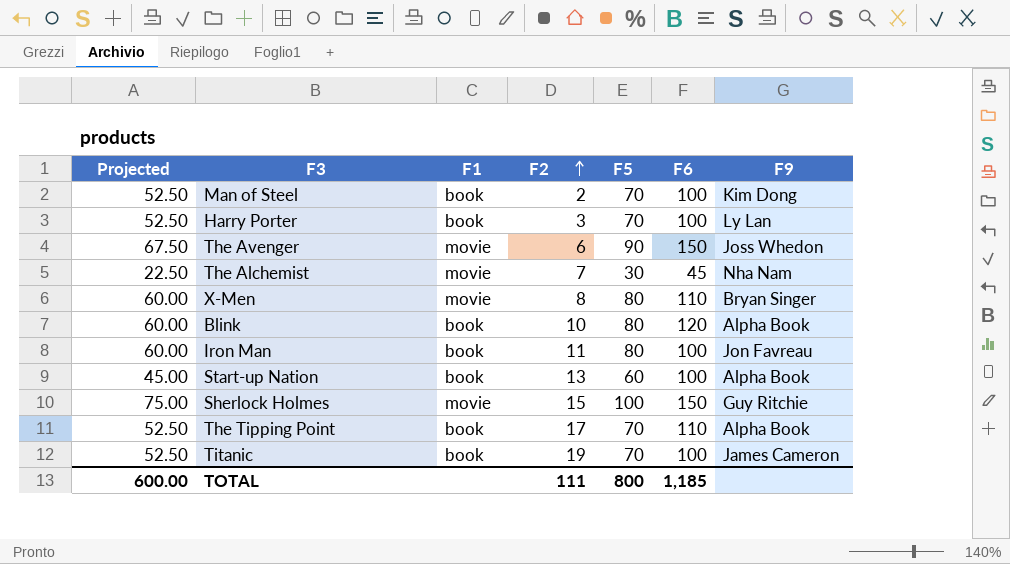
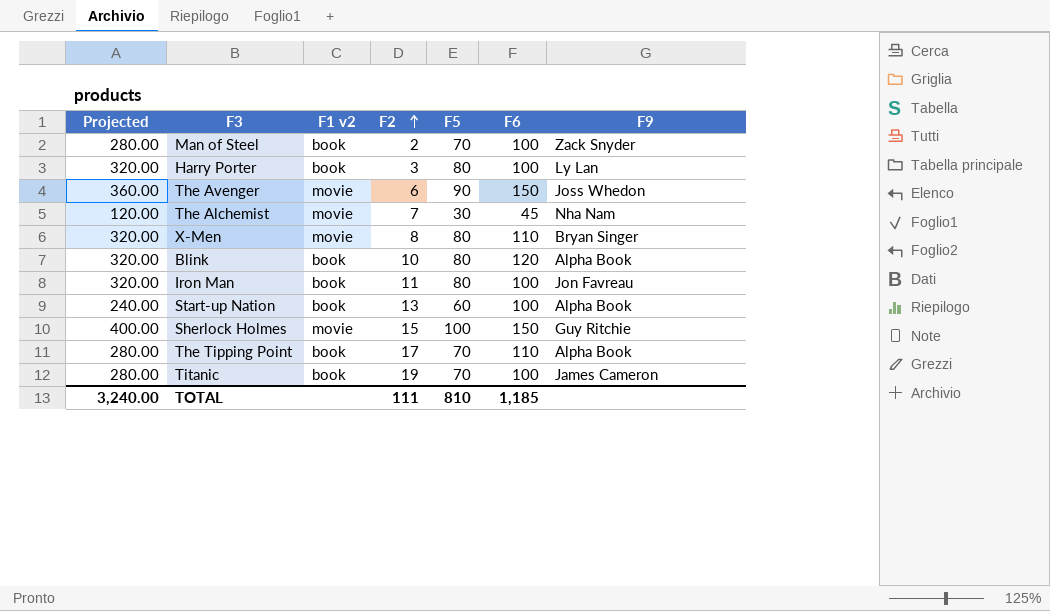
column Projected | formula: [F5] * 0.75 -> [F5] * 4
column name: F1 -> F1 v2
Man of Steel | F9: Kim Dong -> Zack Snyder
Harry Porter | F5: 70 -> 80
TOTAL | Projected: 600.00 -> 3,240.00
TOTAL | F5: 800 -> 810

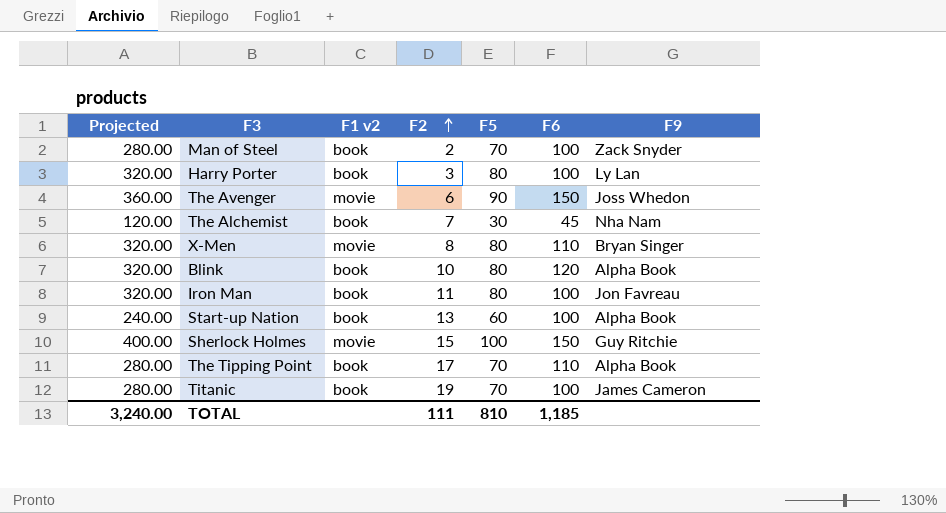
The Alchemist | F1 v2: movie -> book

